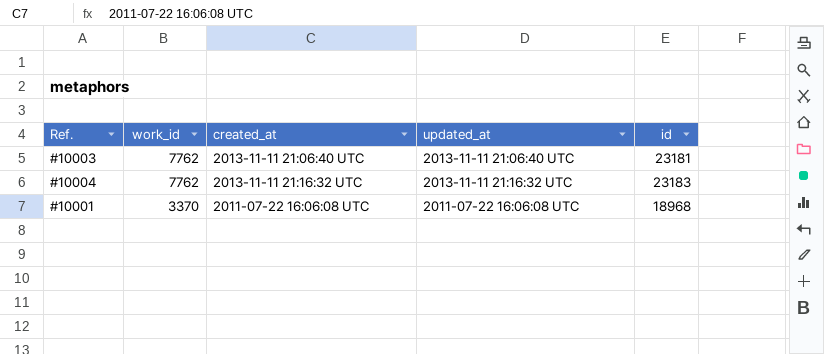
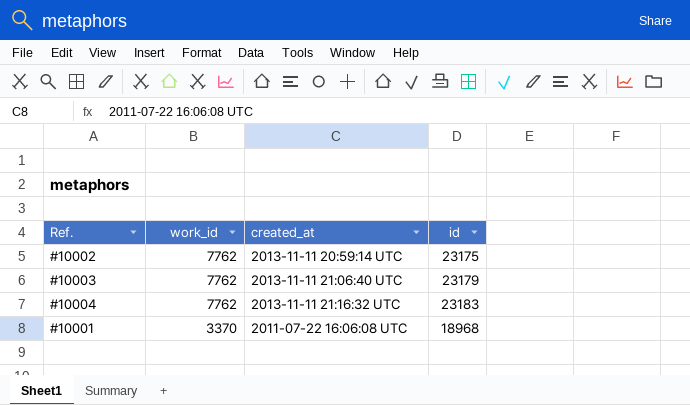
column updated_at | position: 4 -> none
row #10002: none -> 7762 | 2013-11-11 20:59:14 UTC | 23175
#10003 | id: 23181 -> 23179

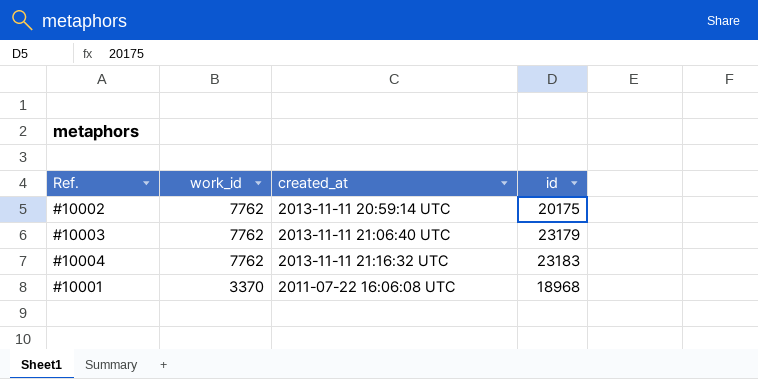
#10002 | id: 23175 -> 20175

